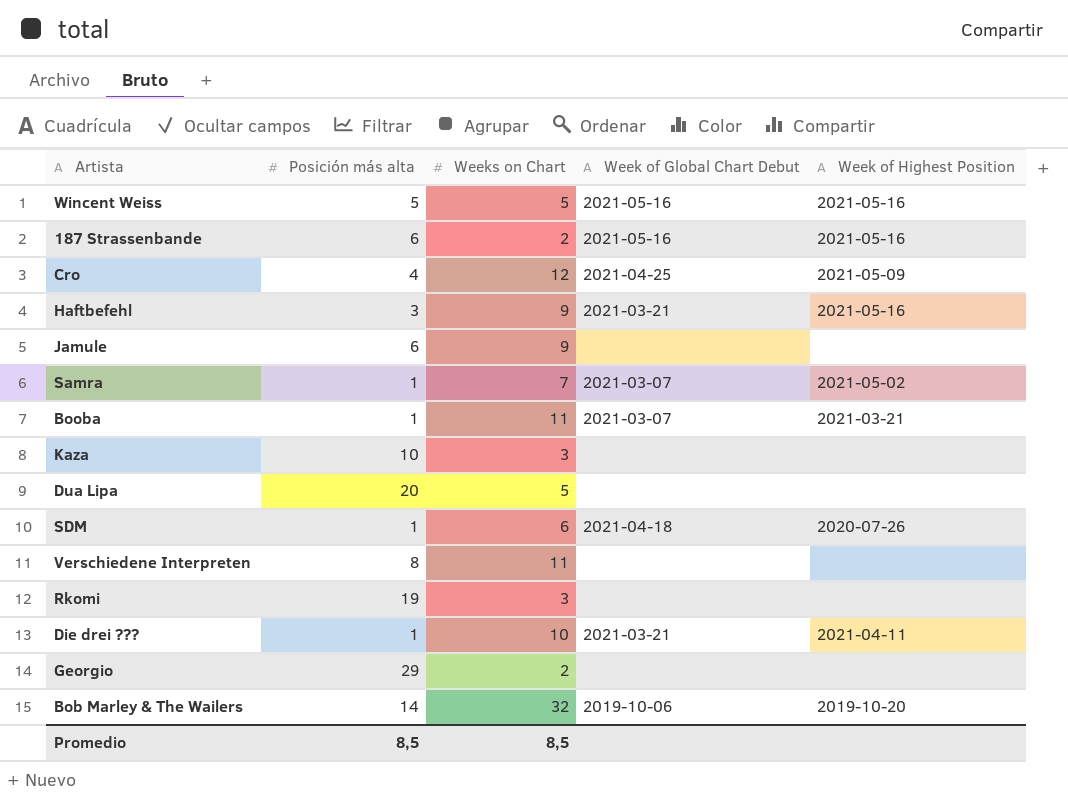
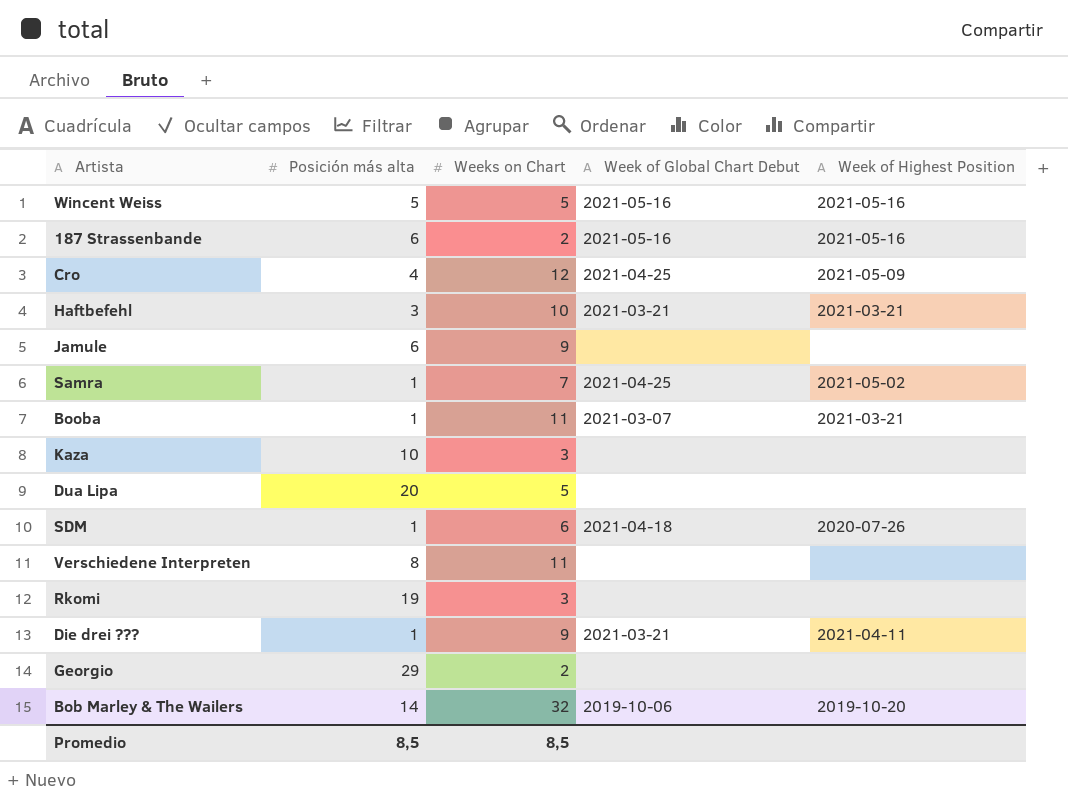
Haftbefehl | Weeks on Chart: 9 -> 10
Haftbefehl | Week of Highest Position: 2021-05-16 -> 2021-03-21
Samra | Week of Global Chart Debut: 2021-03-07 -> 2021-04-25
Die drei ??? | Weeks on Chart: 10 -> 9

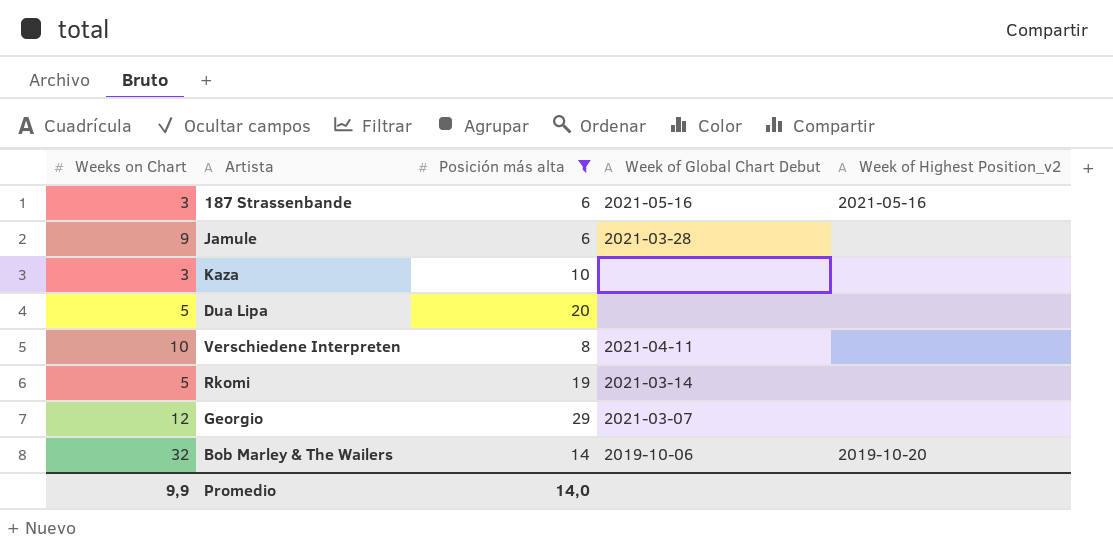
filter: none -> Posición más alta >= 6
column Weeks on Chart | position: 3 -> 1
column name: Week of Highest Position -> Week of Highest Position_v2
187 Strassenbande | Weeks on Chart: 2 -> 3
Jamule | Week of Global Chart Debut: none -> 2021-03-28
Verschiedene Interpreten | Weeks on Chart: 11 -> 10
Verschiedene Interpreten | Week of Global Chart Debut: none -> 2021-04-11
Rkomi | Weeks on Chart: 3 -> 5
Rkomi | Week of Global Chart Debut: none -> 2021-03-14
Georgio | Weeks on Chart: 2 -> 12
Georgio | Week of Global Chart Debut: none -> 2021-03-07
Promedio | Weeks on Chart: 8,5 -> 9,9
Promedio | Posición más alta: 8,5 -> 14,0

